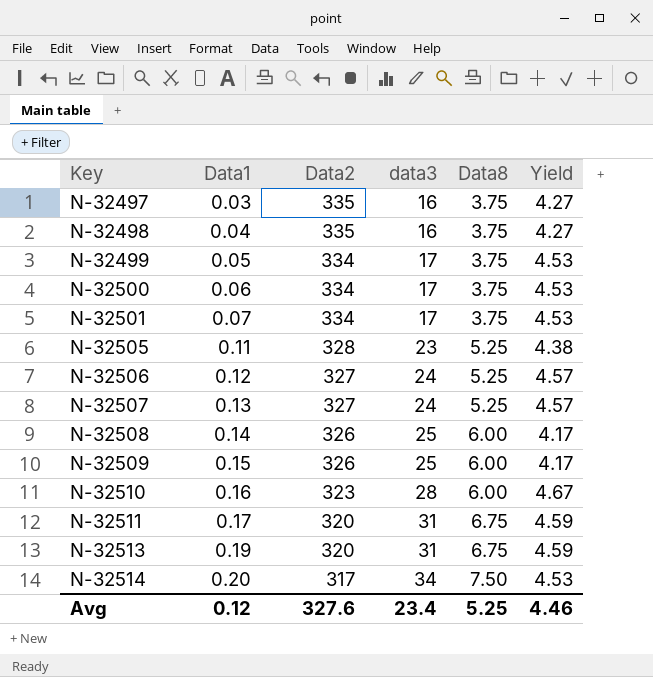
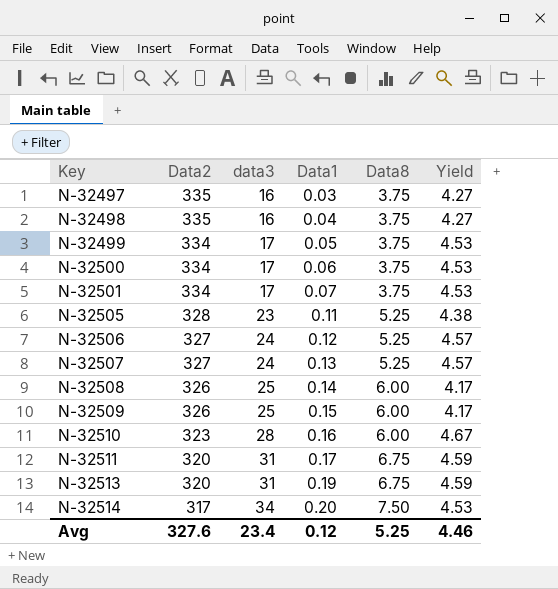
column Data1 | position: 2 -> 4

